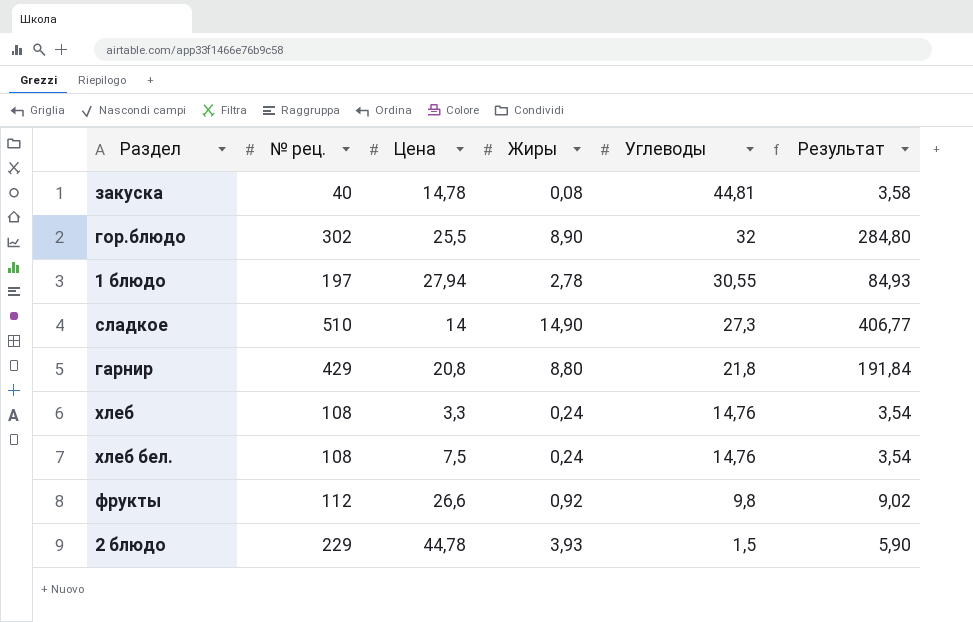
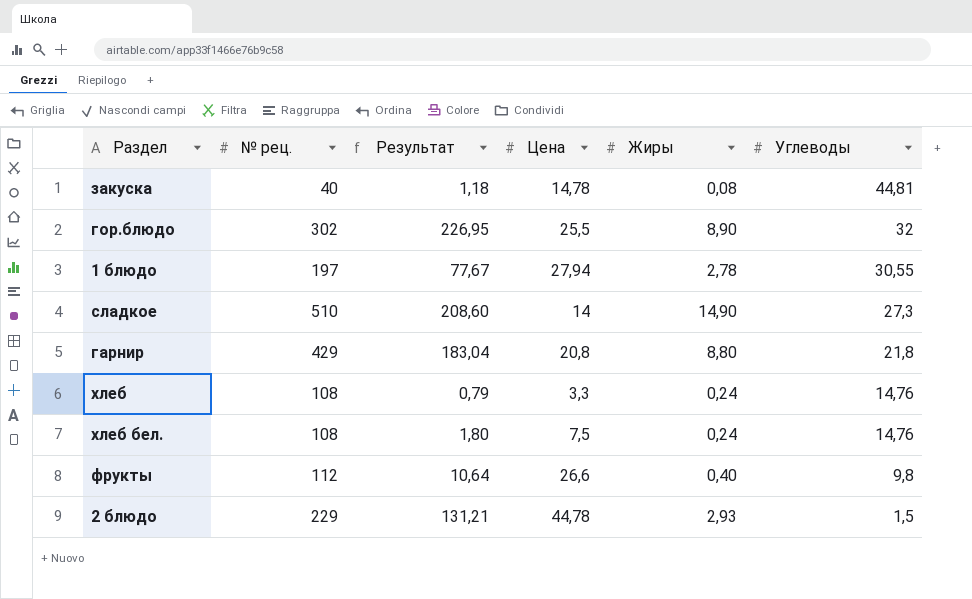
column Результат | formula: [Жиры] * [Углеводы] -> [Цена] * [Жиры]
column Результат | position: 6 -> 3
фрукты | Жиры: 0,92 -> 0,40
2 блюдо | Жиры: 3,93 -> 2,93

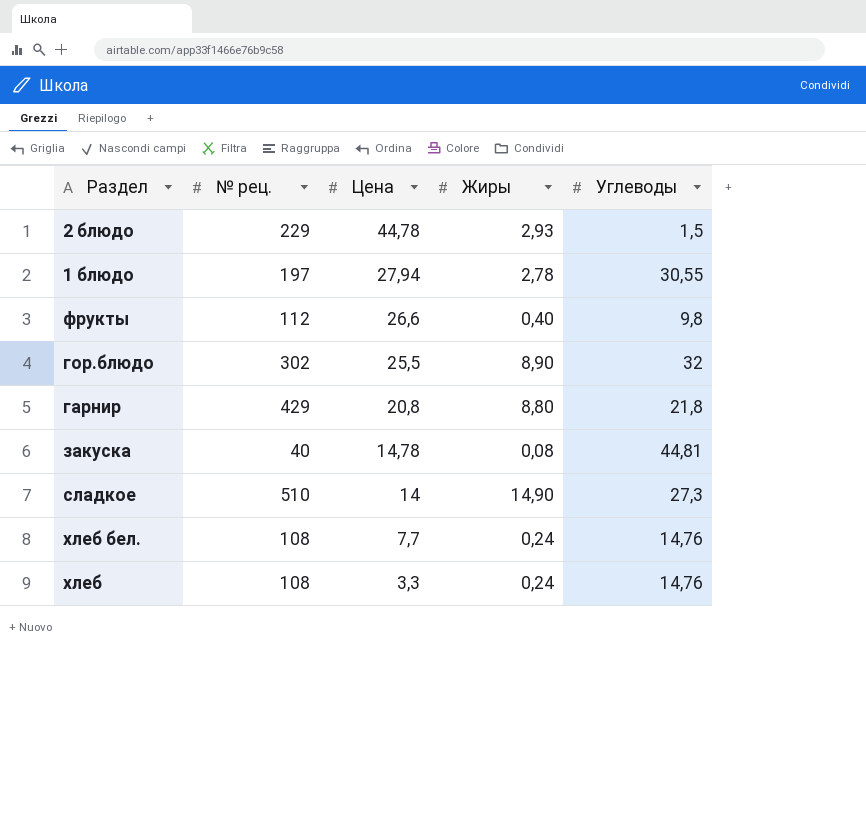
row order: Углеводы descending -> Цена descending
column Результат | formula: [Цена] * [Жиры] -> none
хлеб бел. | Цена: 7,5 -> 7,7

